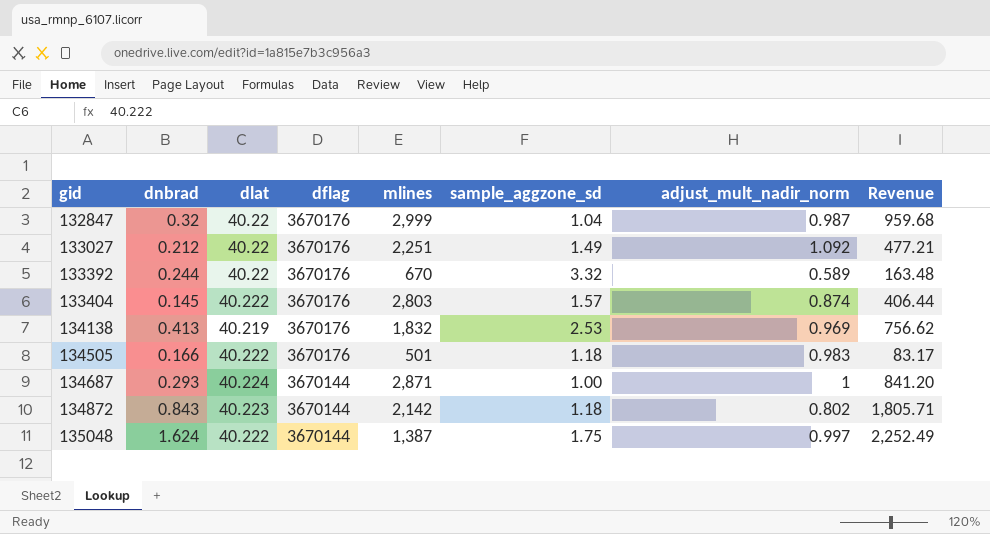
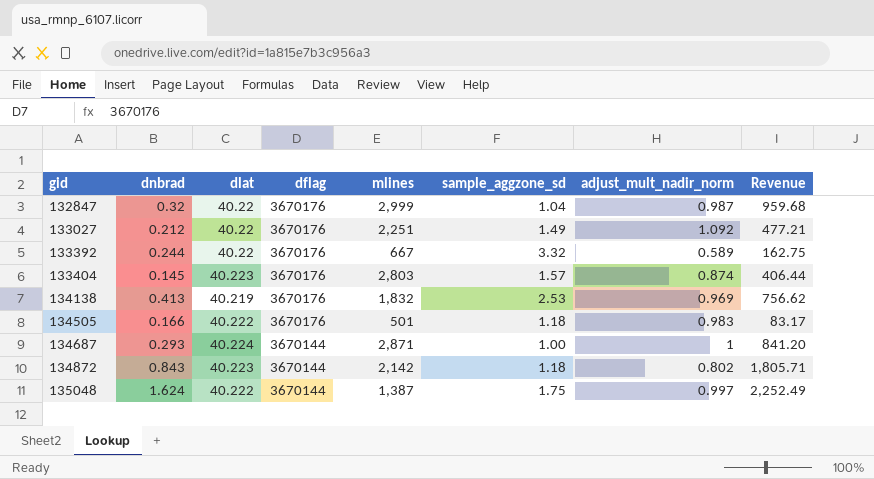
133392 | mlines: 670 -> 667
133392 | Revenue: 163.48 -> 162.75
133404 | dlat: 40.222 -> 40.223

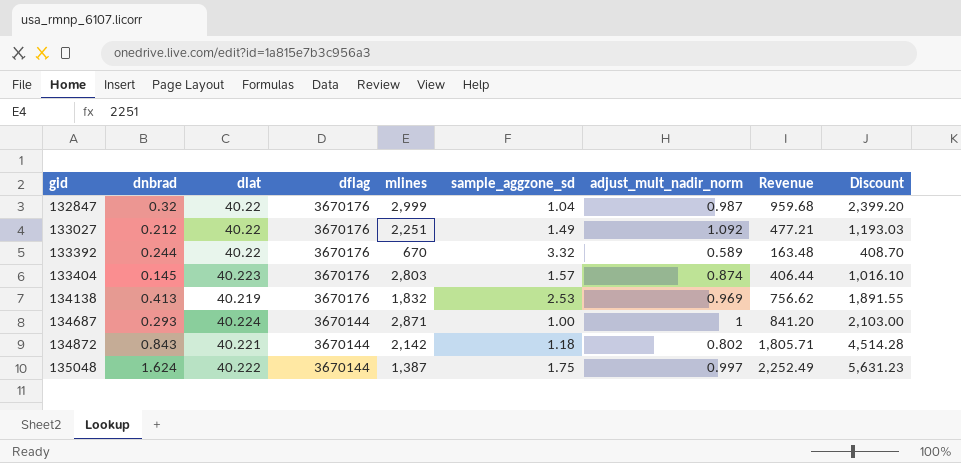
column Discount | formula: none -> [Revenue] * 2.5
row 134505: 0.166 | 40.222 | 3670176 | 501 | 1.18 | 0.983 | 83.17 -> none
133392 | mlines: 667 -> 670
133392 | Revenue: 162.75 -> 163.48
134872 | dlat: 40.223 -> 40.221

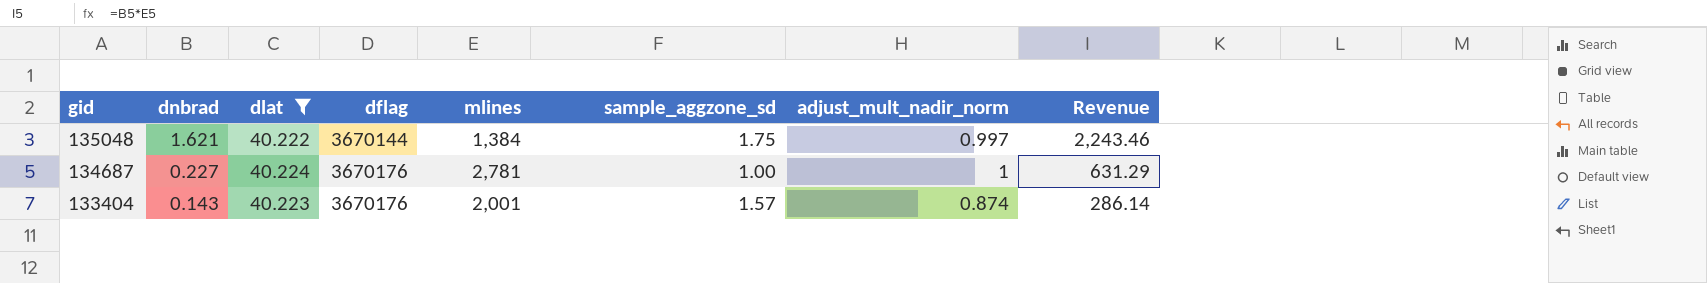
filter: none -> dlat >= 40.222
row order: gid ascending -> gid descending
column Discount | formula: [Revenue] * 2.5 -> none
135048 | dnbrad: 1.624 -> 1.621
135048 | mlines: 1,387 -> 1,384
135048 | Revenue: 2,252.49 -> 2,243.46
134687 | dnbrad: 0.293 -> 0.227
134687 | dflag: 3670144 -> 3670176
134687 | mlines: 2,871 -> 2,781
134687 | Revenue: 841.20 -> 631.29
133404 | dnbrad: 0.145 -> 0.143
133404 | mlines: 2,803 -> 2,001
133404 | Revenue: 406.44 -> 286.14

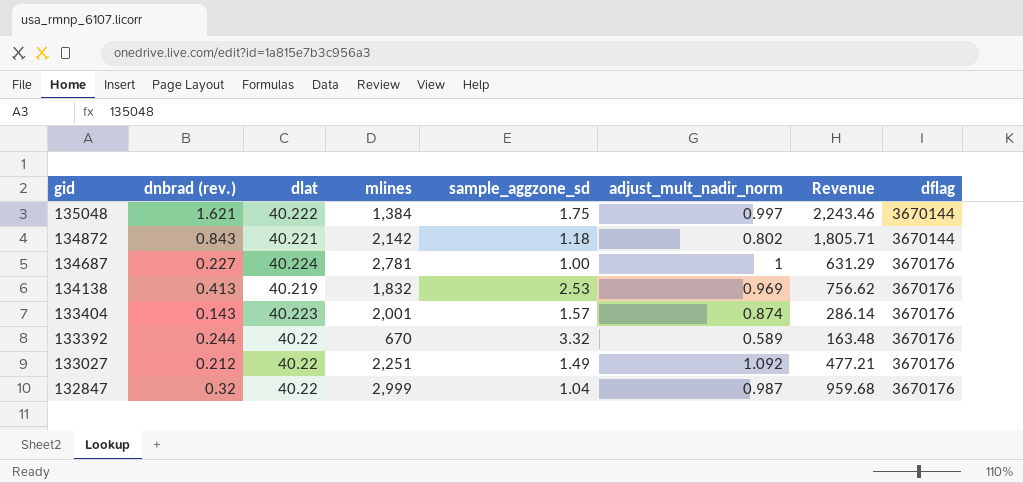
filter: dlat >= 40.222 -> none
column name: dnbrad -> dnbrad (rev.)
column dflag | position: 4 -> 8

